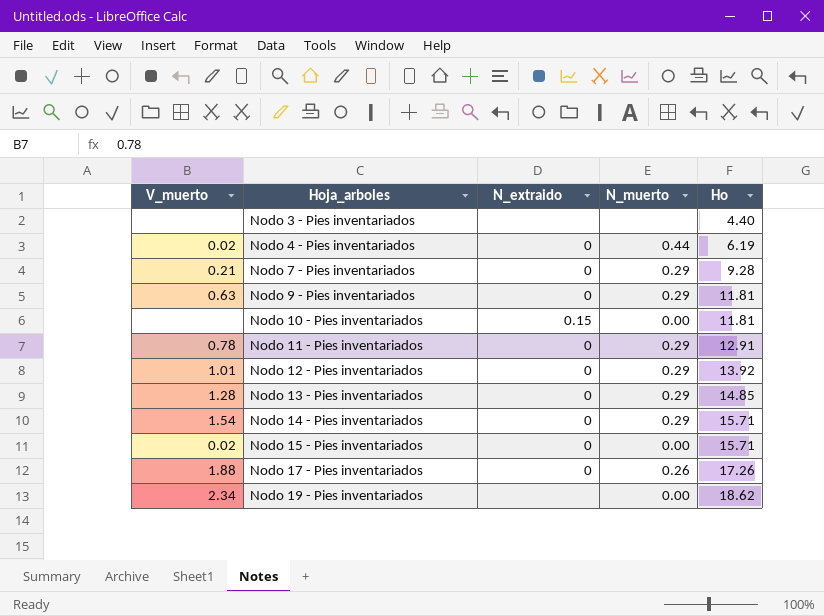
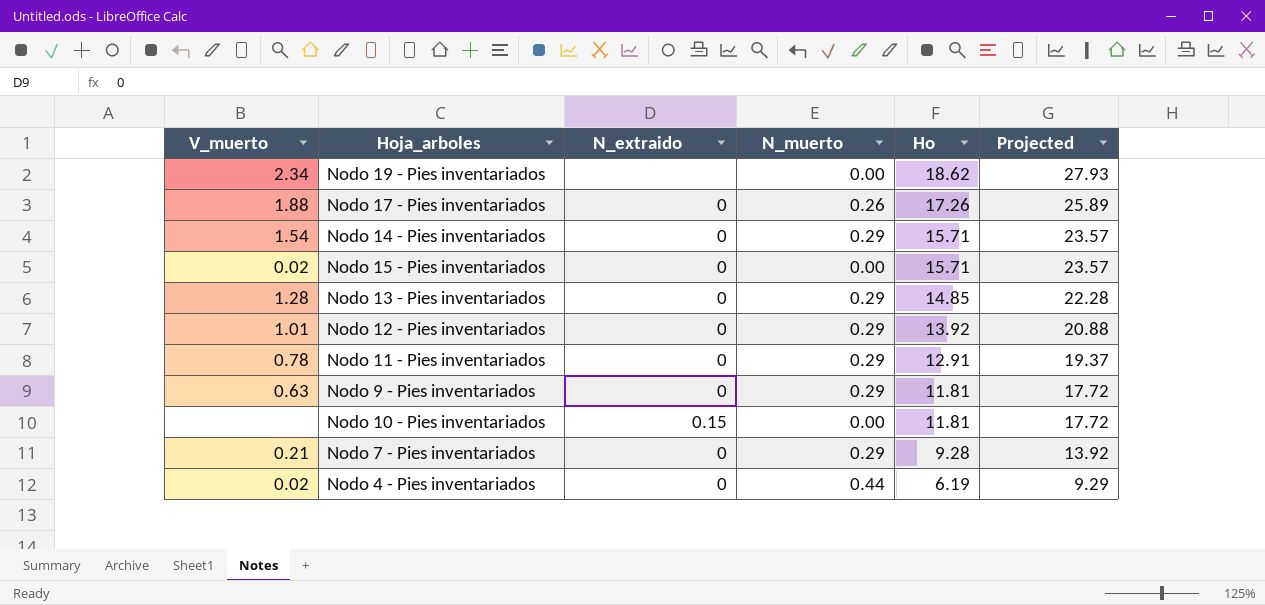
row order: Hoja_arboles ascending -> Ho descending
column Projected | formula: none -> [Ho] * 1.5
row Nodo 3 - Pies inventariados: none | none | none | 4.40 -> none

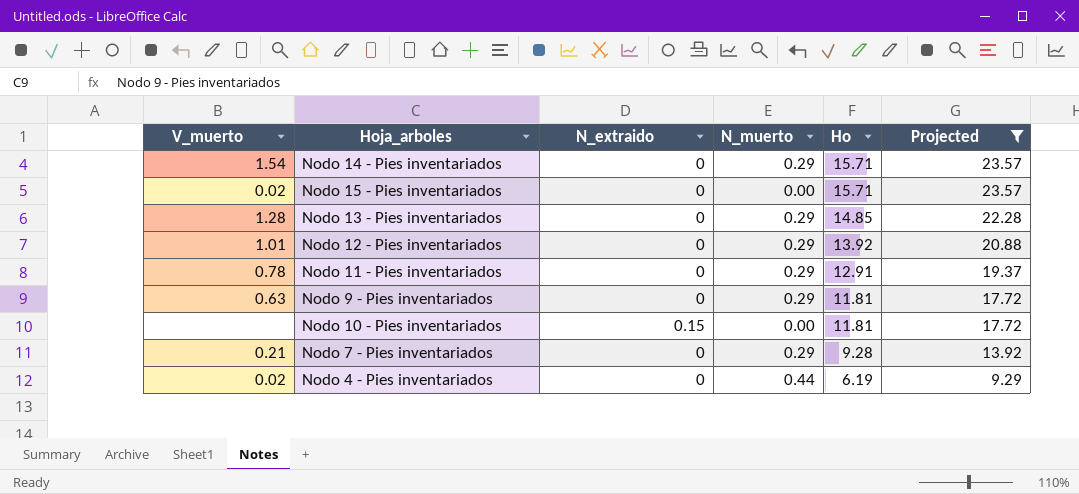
filter: none -> Projected <= 23.57

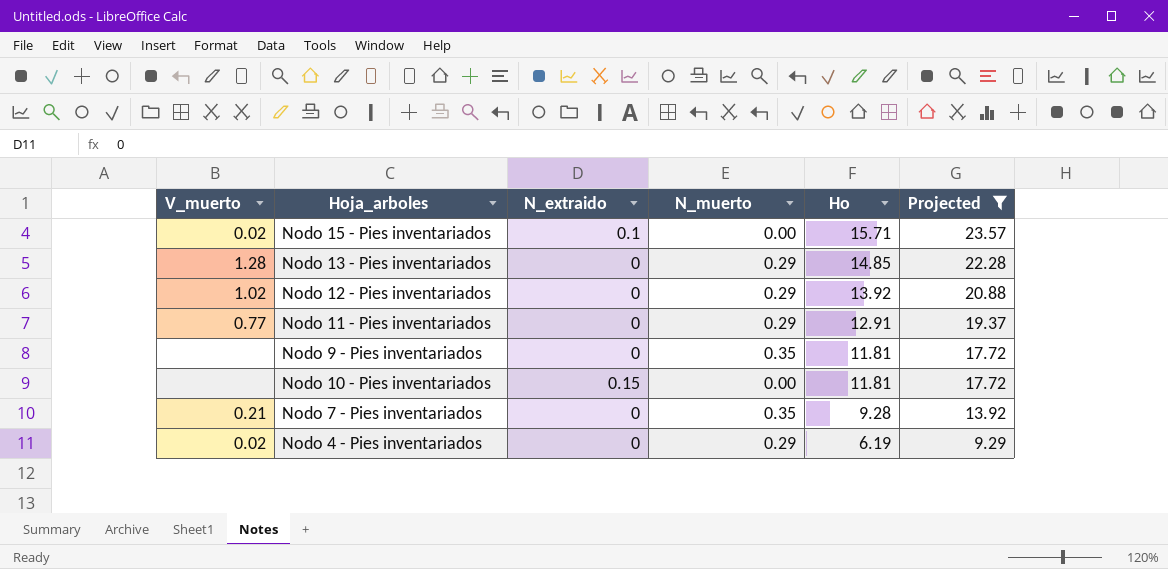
row Nodo 14 - Pies inventariados: 1.54 | 0 | 0.29 | 15.71 | 23.57 -> none
Nodo 15 - Pies inventariados | N_extraido: 0 -> 0.1
Nodo 12 - Pies inventariados | V_muerto: 1.01 -> 1.02
Nodo 11 - Pies inventariados | V_muerto: 0.78 -> 0.77
Nodo 9 - Pies inventariados | V_muerto: 0.63 -> none
Nodo 9 - Pies inventariados | N_muerto: 0.29 -> 0.35
Nodo 7 - Pies inventariados | N_muerto: 0.29 -> 0.35
Nodo 4 - Pies inventariados | N_muerto: 0.44 -> 0.29

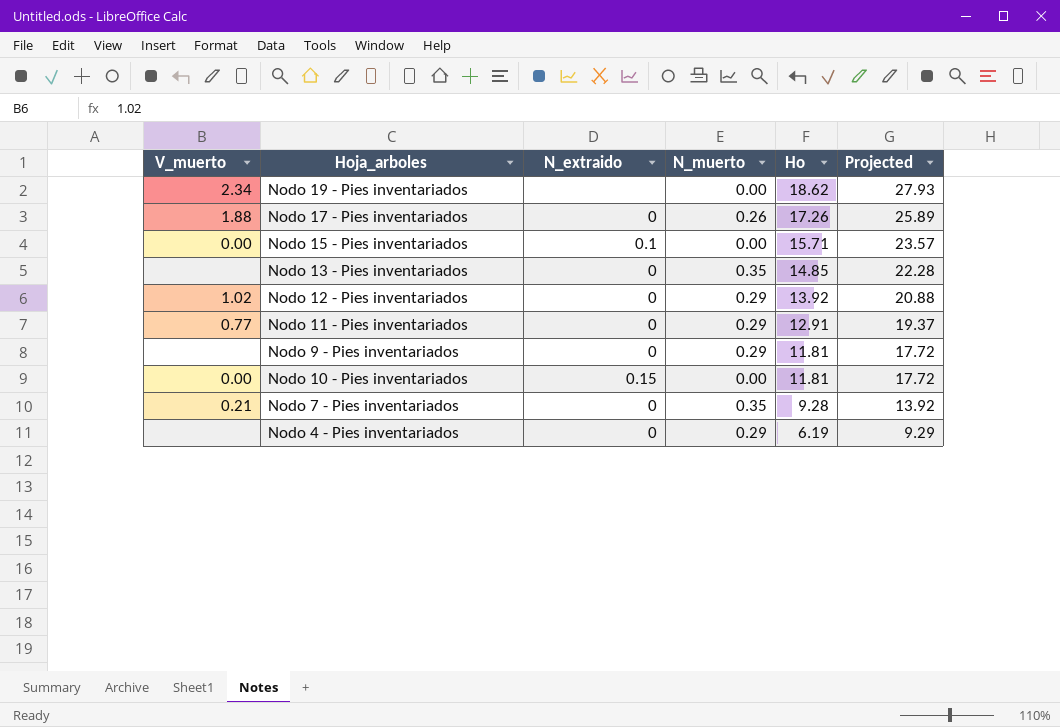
filter: Projected <= 23.57 -> none
Nodo 15 - Pies inventariados | V_muerto: 0.02 -> 0.00
Nodo 13 - Pies inventariados | V_muerto: 1.28 -> none
Nodo 13 - Pies inventariados | N_muerto: 0.29 -> 0.35
Nodo 9 - Pies inventariados | N_muerto: 0.35 -> 0.29
Nodo 10 - Pies inventariados | V_muerto: none -> 0.00
Nodo 4 - Pies inventariados | V_muerto: 0.02 -> none

